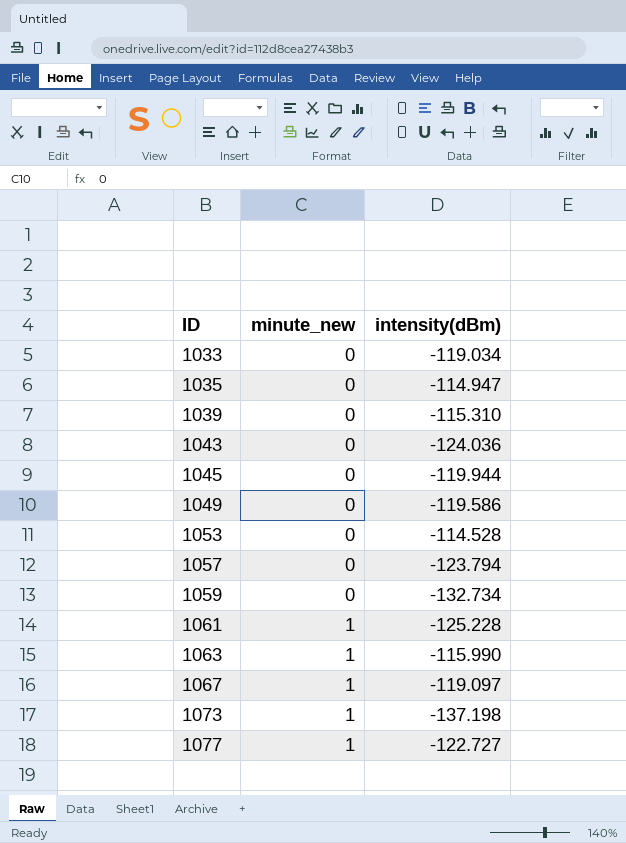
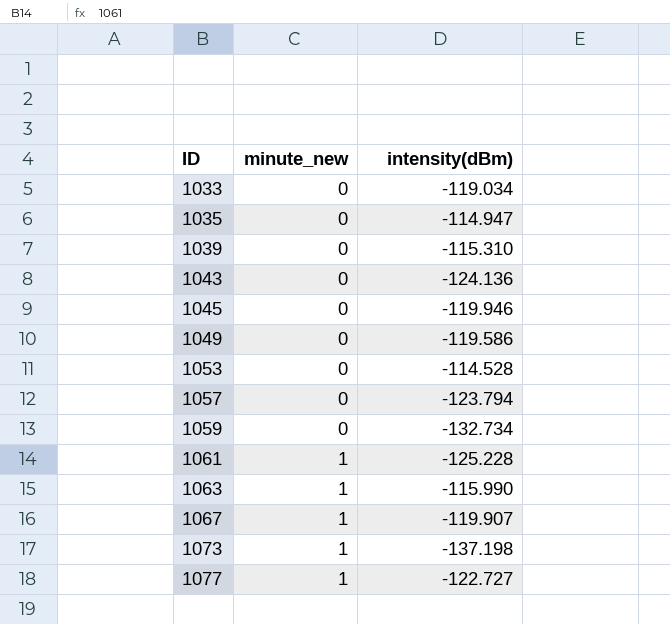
1043 | intensity(dBm): -124.036 -> -124.136
1045 | intensity(dBm): -119.944 -> -119.946
1067 | intensity(dBm): -119.097 -> -119.907

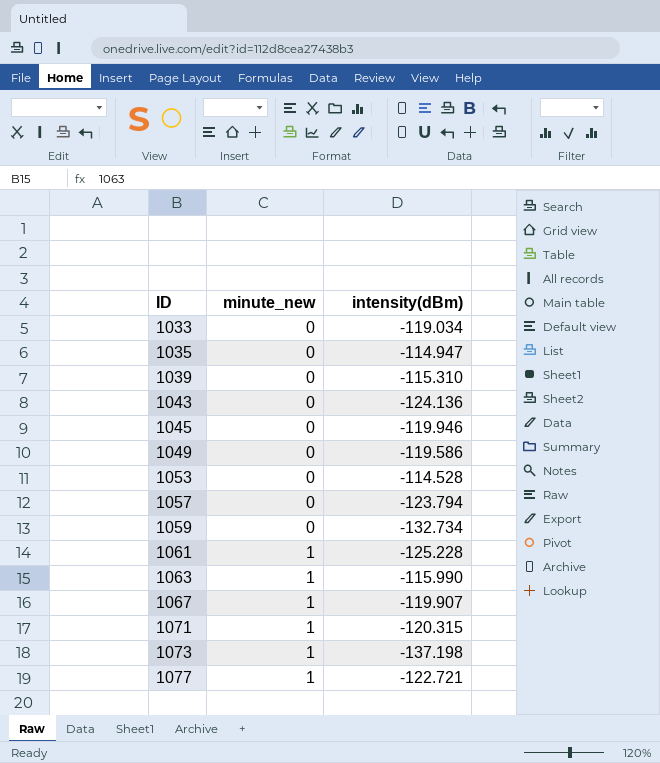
row 1071: none -> 1 | -120.315
1077 | intensity(dBm): -122.727 -> -122.721

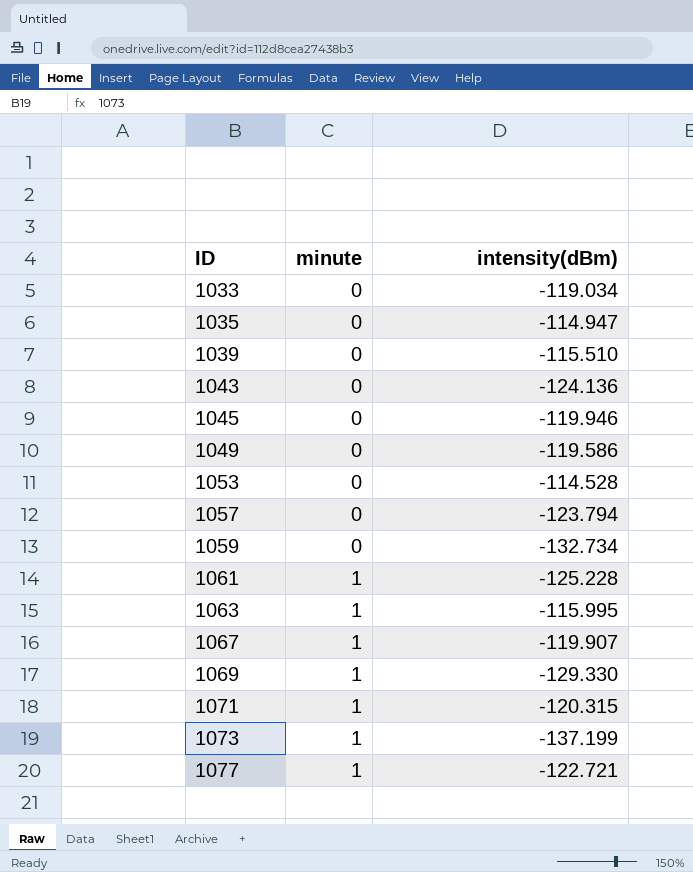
column name: minute_new -> minute
1039 | intensity(dBm): -115.310 -> -115.510
1063 | intensity(dBm): -115.990 -> -115.995
row 1069: none -> 1 | -129.330
1073 | intensity(dBm): -137.198 -> -137.199

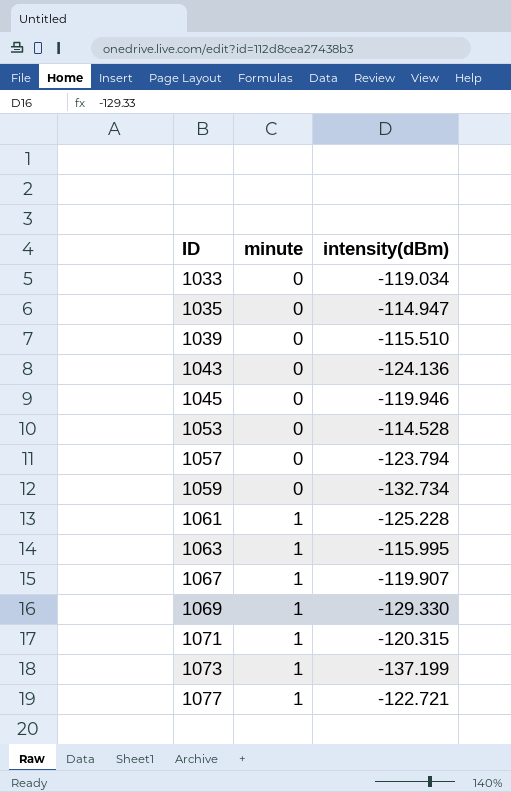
row 1049: 0 | -119.586 -> none

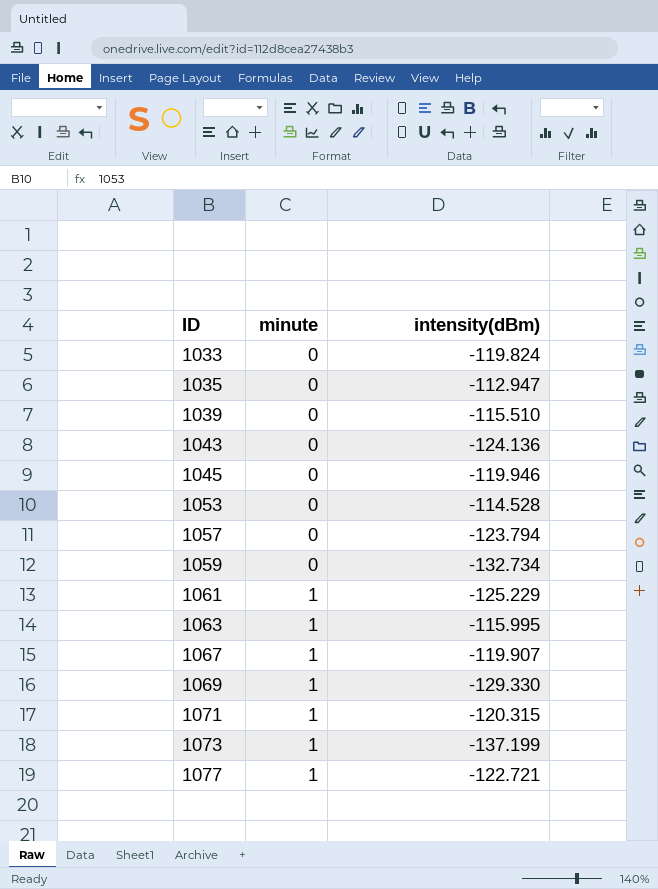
1033 | intensity(dBm): -119.034 -> -119.824
1035 | intensity(dBm): -114.947 -> -112.947
1061 | intensity(dBm): -125.228 -> -125.229

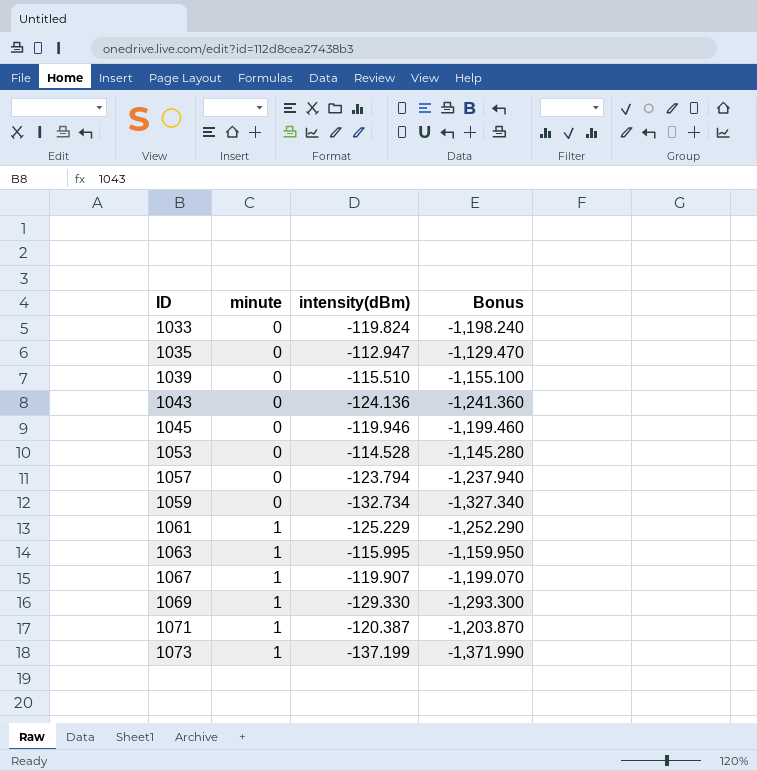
column Bonus | formula: none -> [intensity(dBm)] * 10
row 1077: 1 | -122.721 -> none
1071 | intensity(dBm): -120.315 -> -120.387

